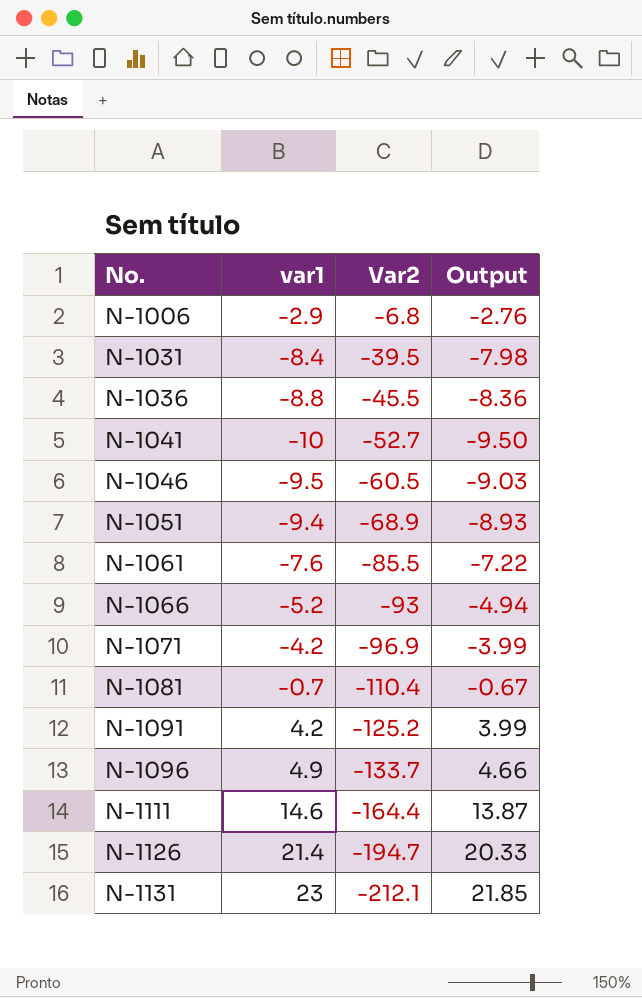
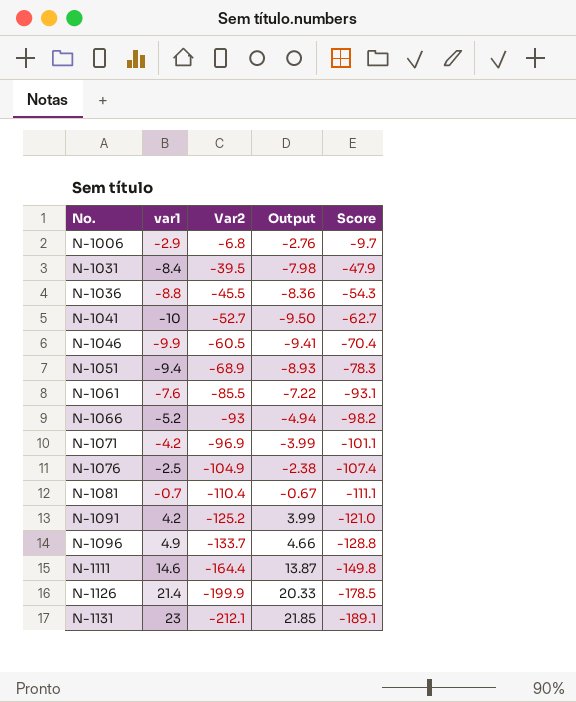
column Score | formula: none -> [var1] + [Var2]
N-1046 | var1: -9.5 -> -9.9
N-1046 | Output: -9.03 -> -9.41
row N-1076: none -> -2.5 | -104.9 | -2.38 | -107.4
N-1126 | Var2: -194.7 -> -199.9

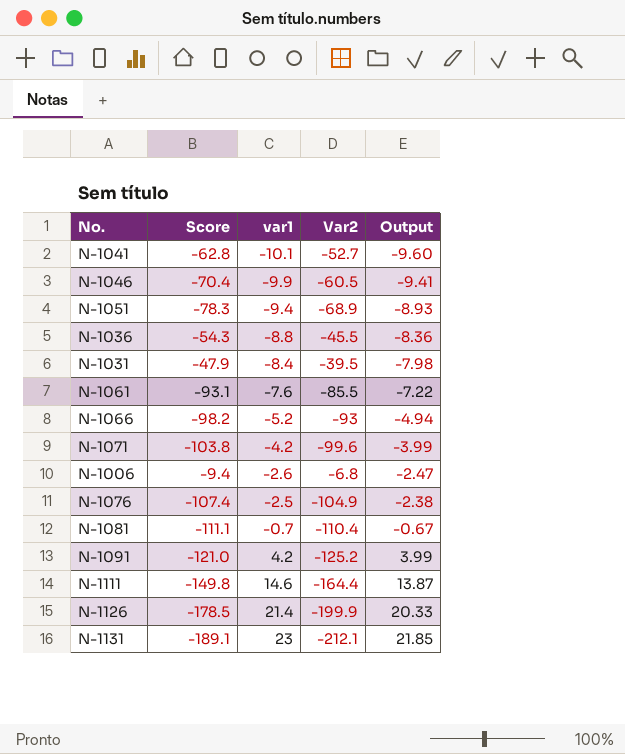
row order: No. ascending -> var1 ascending
column Score | position: 5 -> 2
row N-1096: 4.9 | -133.7 | 4.66 | -128.8 -> none
N-1041 | Score: -62.7 -> -62.8
N-1041 | var1: -10 -> -10.1
N-1041 | Output: -9.50 -> -9.60
N-1071 | Score: -101.1 -> -103.8
N-1071 | Var2: -96.9 -> -99.6
N-1006 | Score: -9.7 -> -9.4
N-1006 | var1: -2.9 -> -2.6
N-1006 | Output: -2.76 -> -2.47

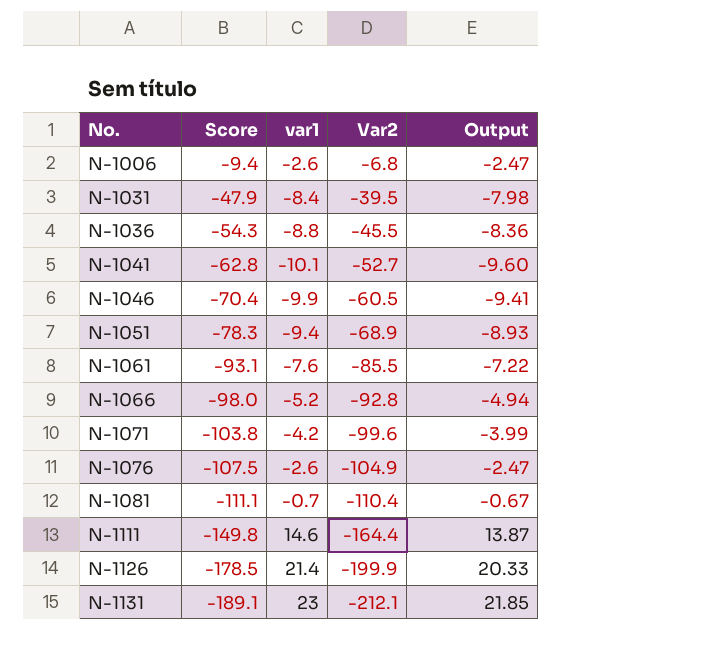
row order: var1 ascending -> No. ascending
row N-1091: -121.0 | 4.2 | -125.2 | 3.99 -> none
N-1066 | Score: -98.2 -> -98.0
N-1066 | Var2: -93 -> -92.8
N-1076 | Score: -107.4 -> -107.5
N-1076 | var1: -2.5 -> -2.6
N-1076 | Output: -2.38 -> -2.47

